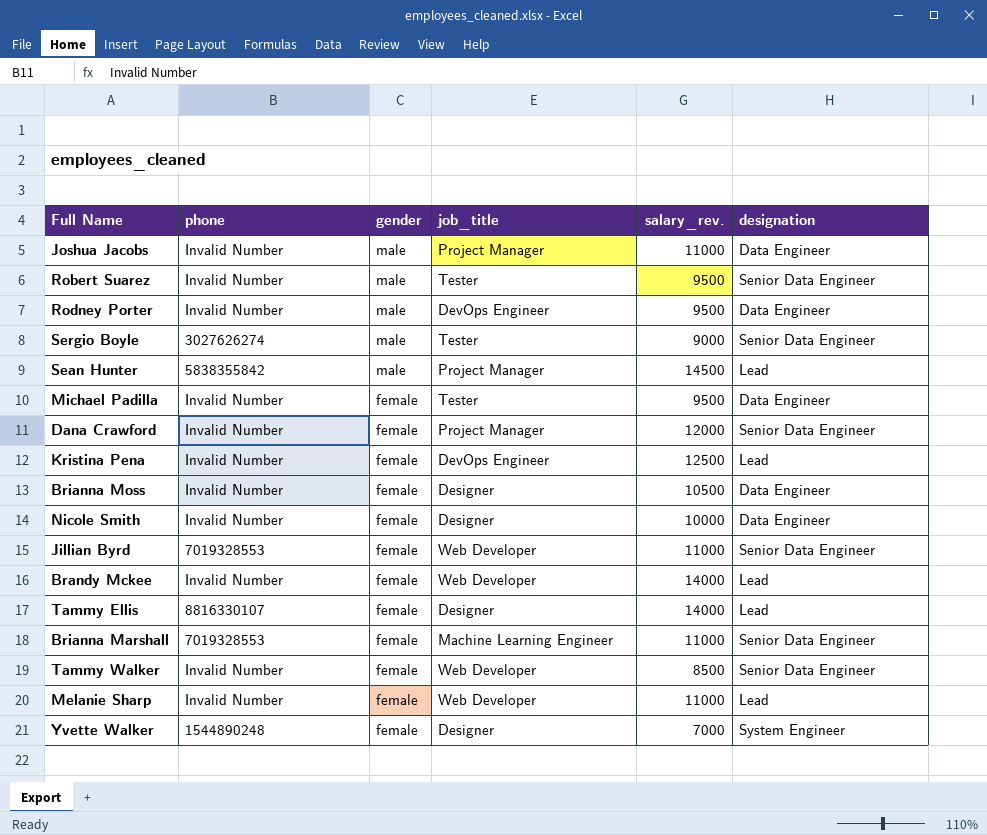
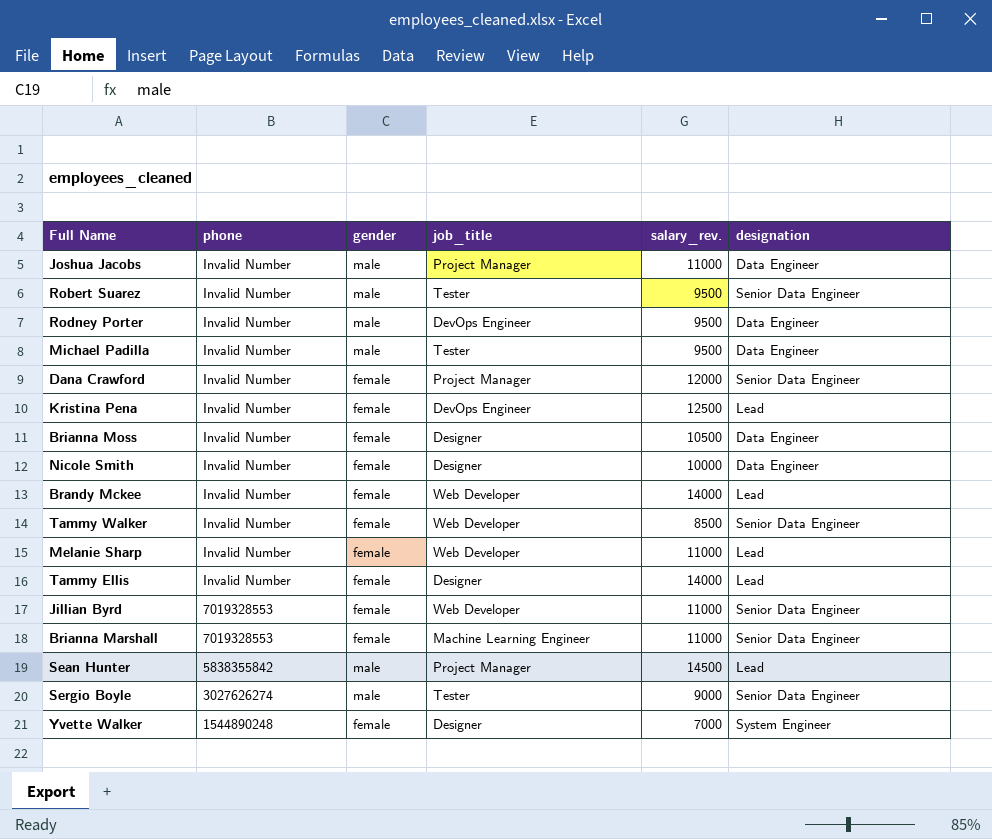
row order: gender descending -> phone descending
Michael Padilla | gender: female -> male
Tammy Ellis | phone: 8816330107 -> Invalid Number

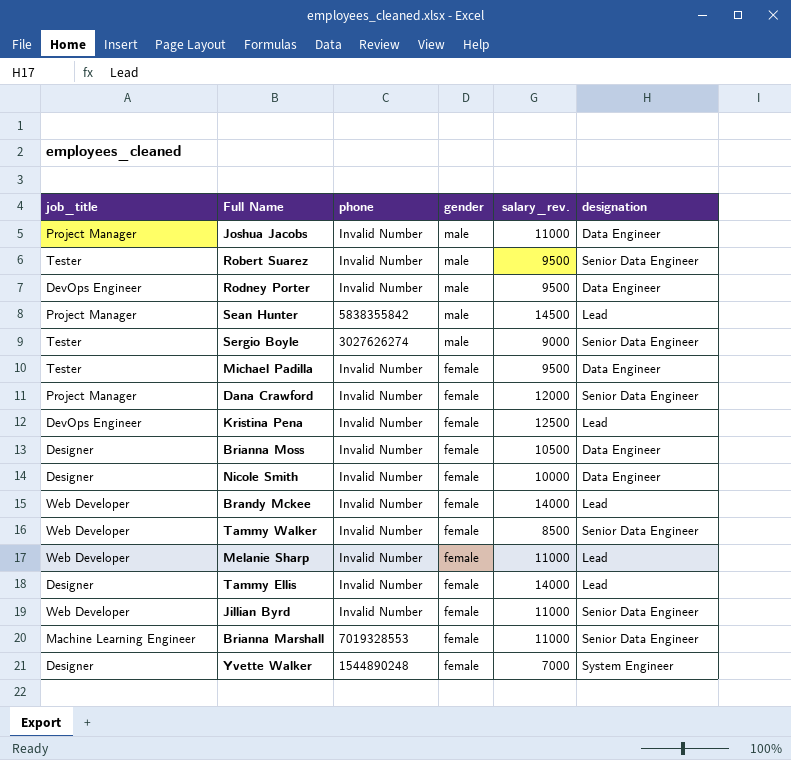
row order: phone descending -> gender descending
column job_title | position: 4 -> 1
Michael Padilla | gender: male -> female
Jillian Byrd | phone: 7019328553 -> Invalid Number

